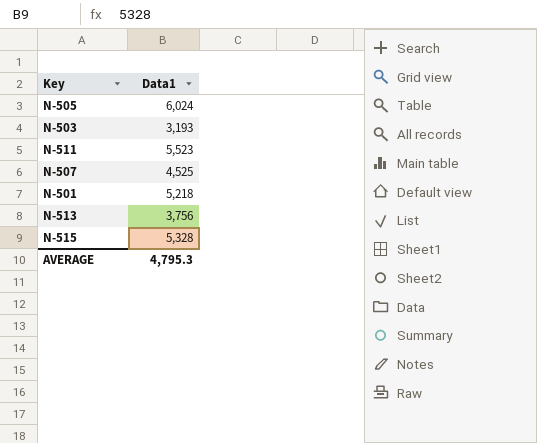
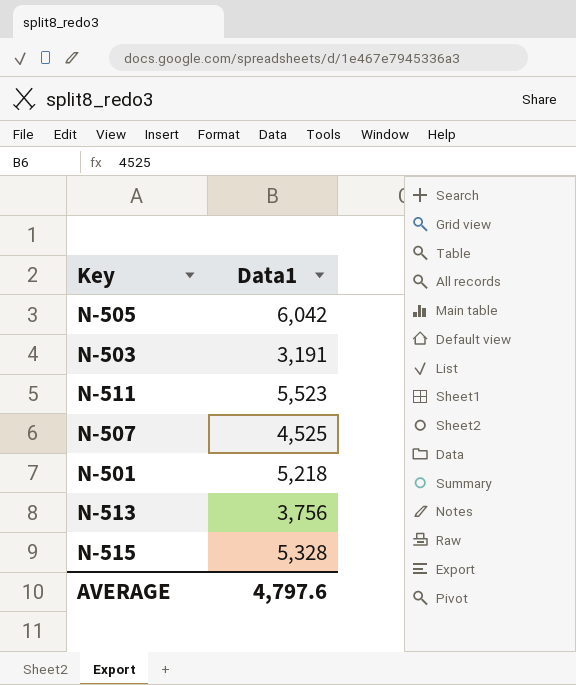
N-505 | Data1: 6,024 -> 6,042
N-503 | Data1: 3,193 -> 3,191
AVERAGE | Data1: 4,795.3 -> 4,797.6

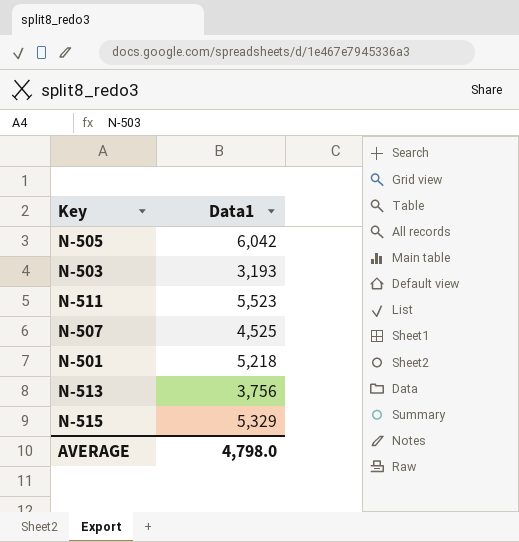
N-503 | Data1: 3,191 -> 3,193
N-515 | Data1: 5,328 -> 5,329
AVERAGE | Data1: 4,797.6 -> 4,798.0

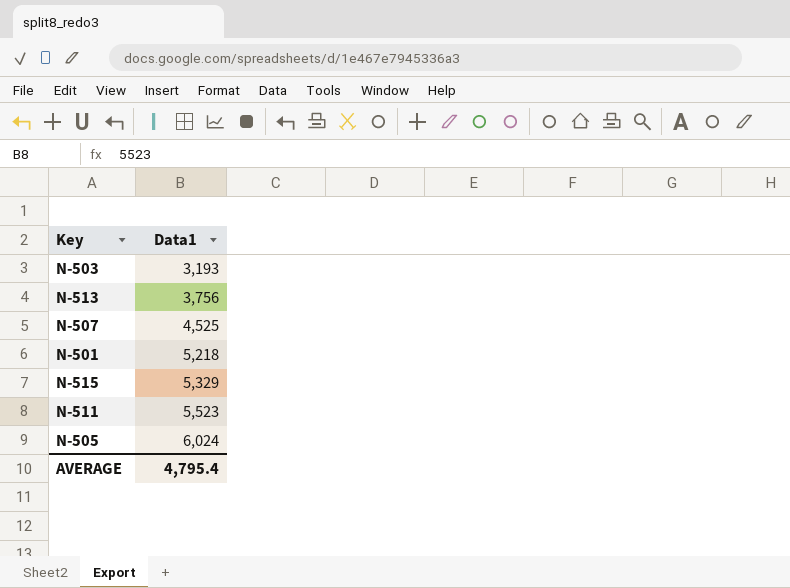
row order: none -> Data1 ascending
N-505 | Data1: 6,042 -> 6,024
AVERAGE | Data1: 4,798.0 -> 4,795.4

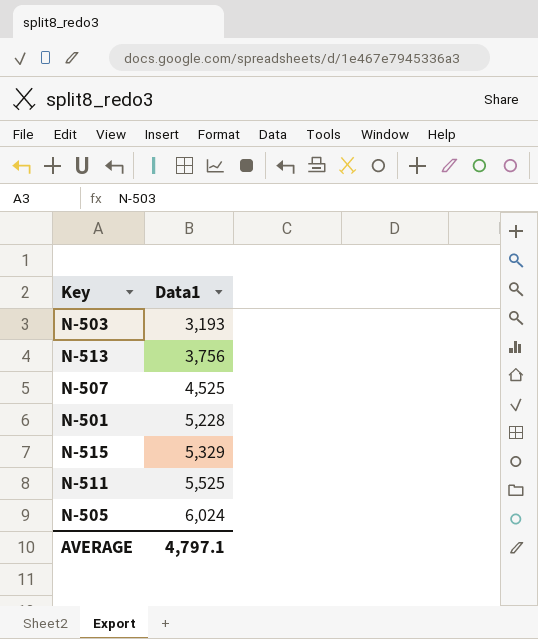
N-501 | Data1: 5,218 -> 5,228
N-511 | Data1: 5,523 -> 5,525
AVERAGE | Data1: 4,795.4 -> 4,797.1

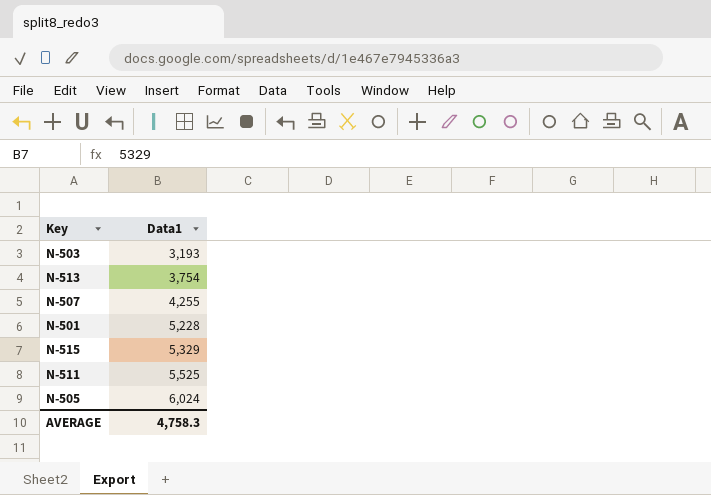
N-513 | Data1: 3,756 -> 3,754
N-507 | Data1: 4,525 -> 4,255
AVERAGE | Data1: 4,797.1 -> 4,758.3

